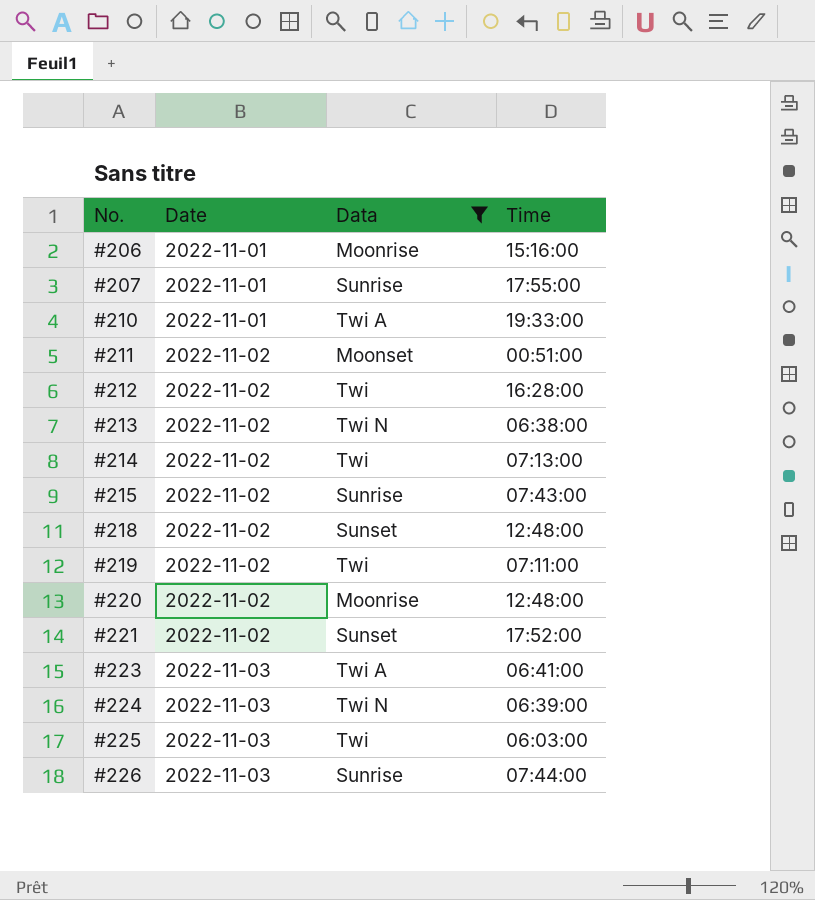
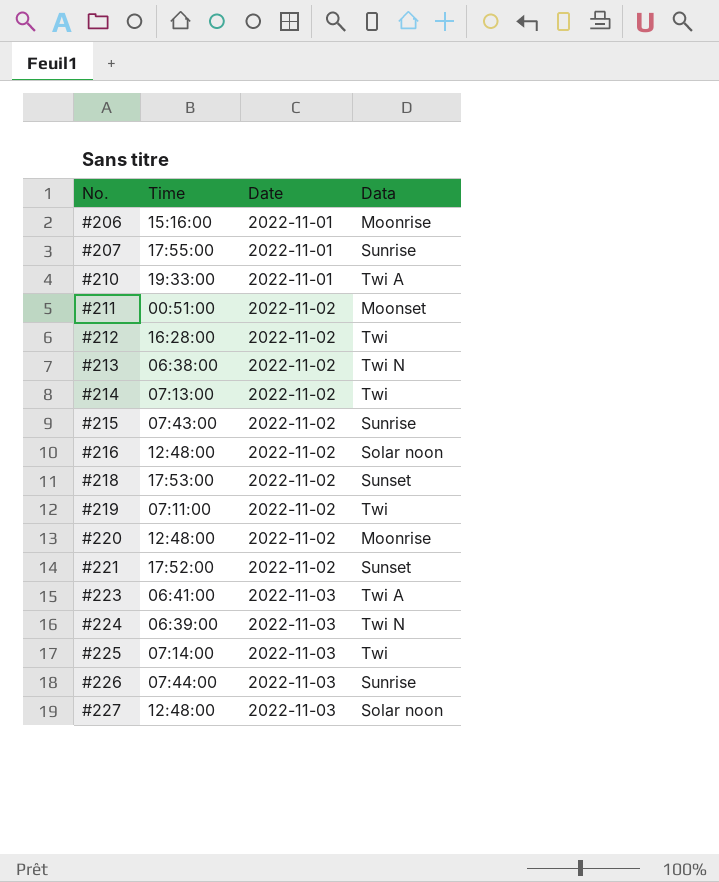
filter: Data != Solar noon -> none
column Time | position: 4 -> 2
#218 | Time: 12:48:00 -> 17:53:00
#225 | Time: 06:03:00 -> 07:14:00

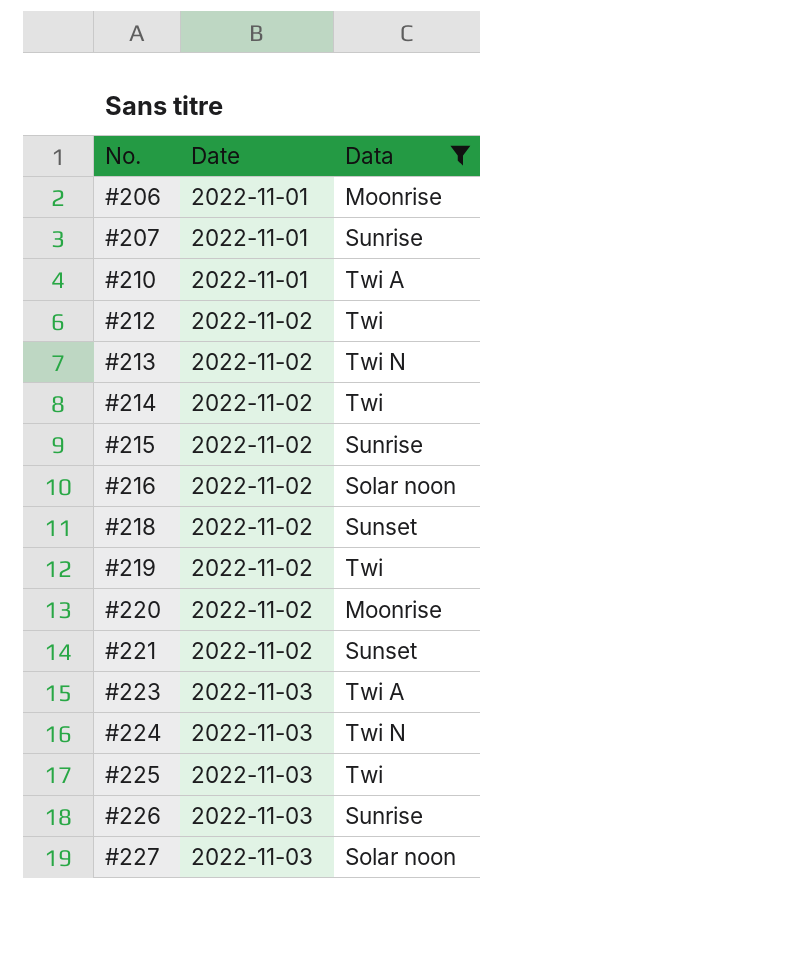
filter: none -> Data != Moonset
column Time | position: 2 -> none

